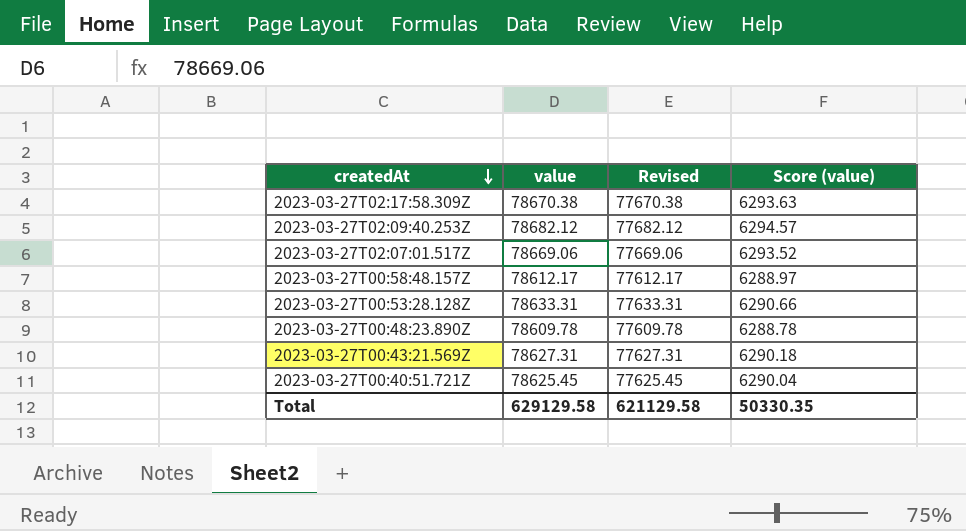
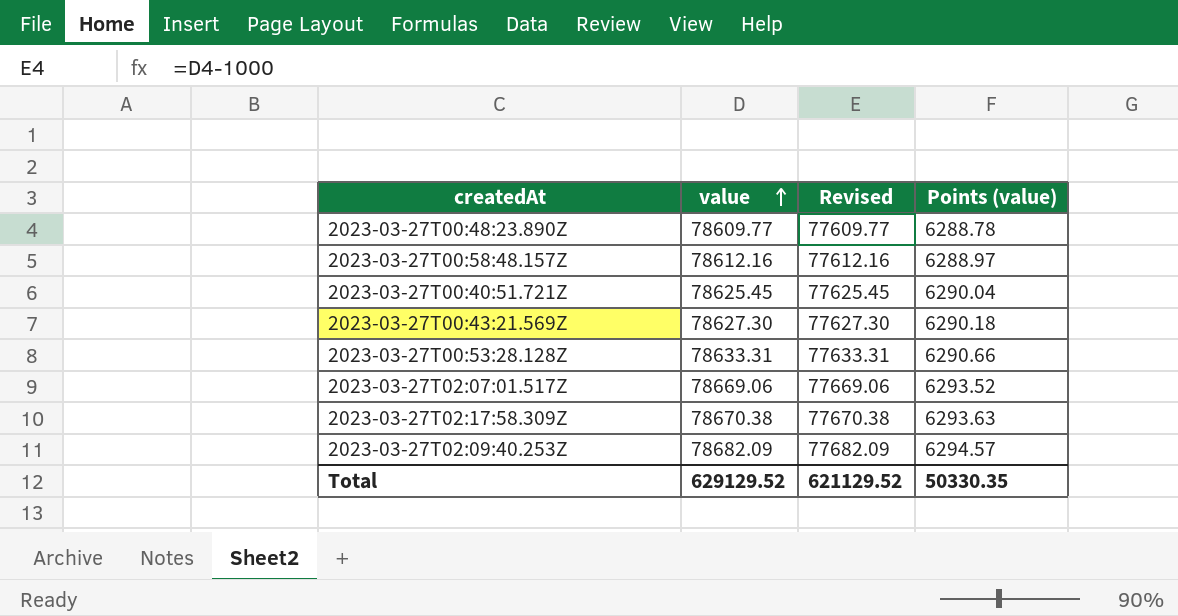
row order: createdAt descending -> value ascending
column name: Score (value) -> Points (value)
2023-03-27T00:48:23.890Z | value: 78609.78 -> 78609.77
2023-03-27T00:48:23.890Z | Revised: 77609.78 -> 77609.77
2023-03-27T00:58:48.157Z | value: 78612.17 -> 78612.16
2023-03-27T00:58:48.157Z | Revised: 77612.17 -> 77612.16
2023-03-27T00:43:21.569Z | value: 78627.31 -> 78627.30
2023-03-27T00:43:21.569Z | Revised: 77627.31 -> 77627.30
2023-03-27T02:09:40.253Z | value: 78682.12 -> 78682.09
2023-03-27T02:09:40.253Z | Revised: 77682.12 -> 77682.09
Total | value: 629129.58 -> 629129.52
Total | Revised: 621129.58 -> 621129.52

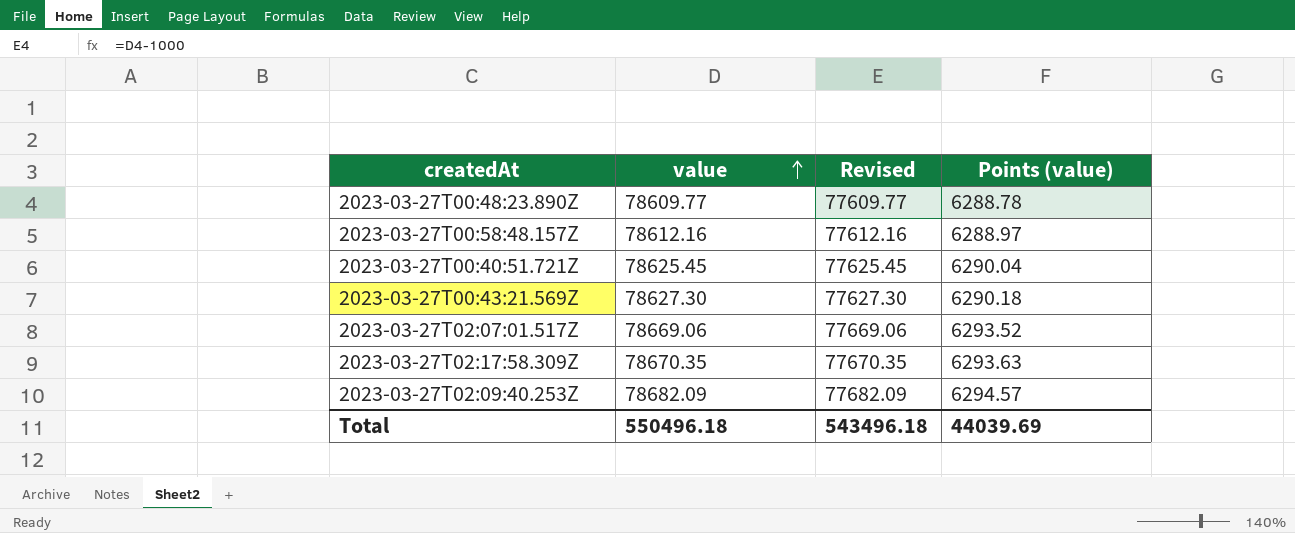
row 2023-03-27T00:53:28.128Z: 78633.31 | 77633.31 | 6290.66 -> none
2023-03-27T02:17:58.309Z | value: 78670.38 -> 78670.35
2023-03-27T02:17:58.309Z | Revised: 77670.38 -> 77670.35
Total | value: 629129.52 -> 550496.18
Total | Revised: 621129.52 -> 543496.18
Total | Points (value): 50330.35 -> 44039.69

